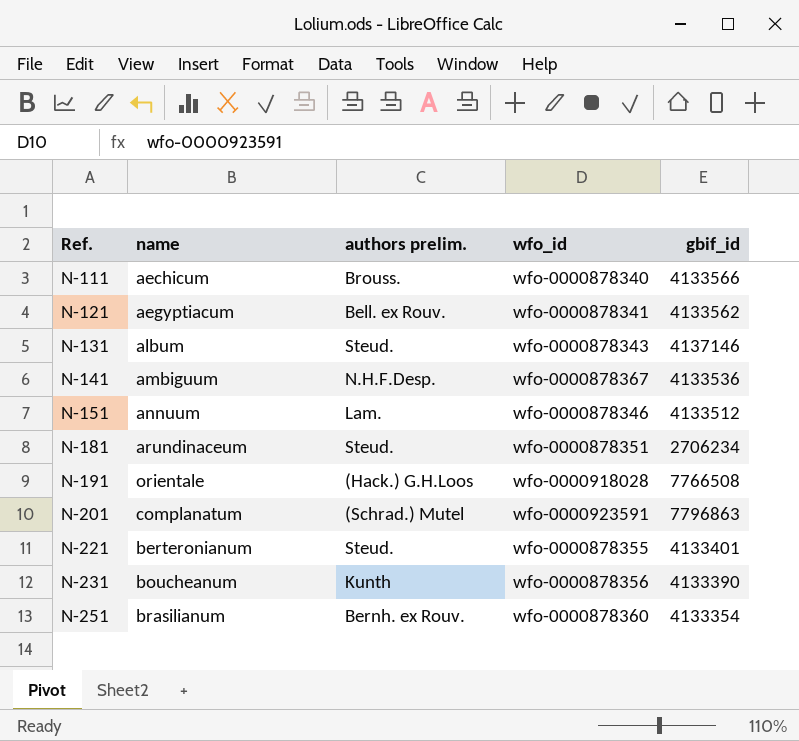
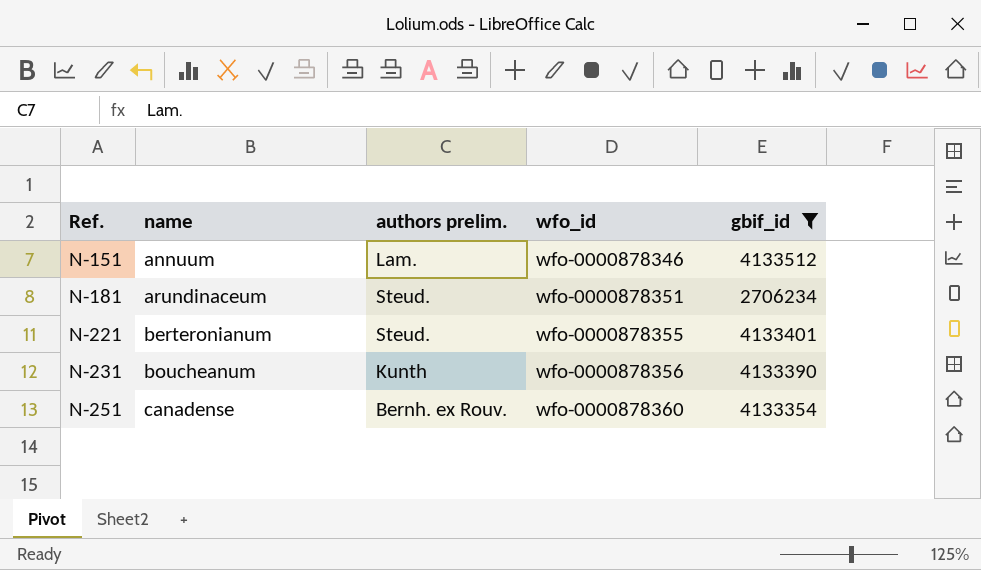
filter: none -> gbif_id <= 4133512
N-251 | name: brasilianum -> canadense

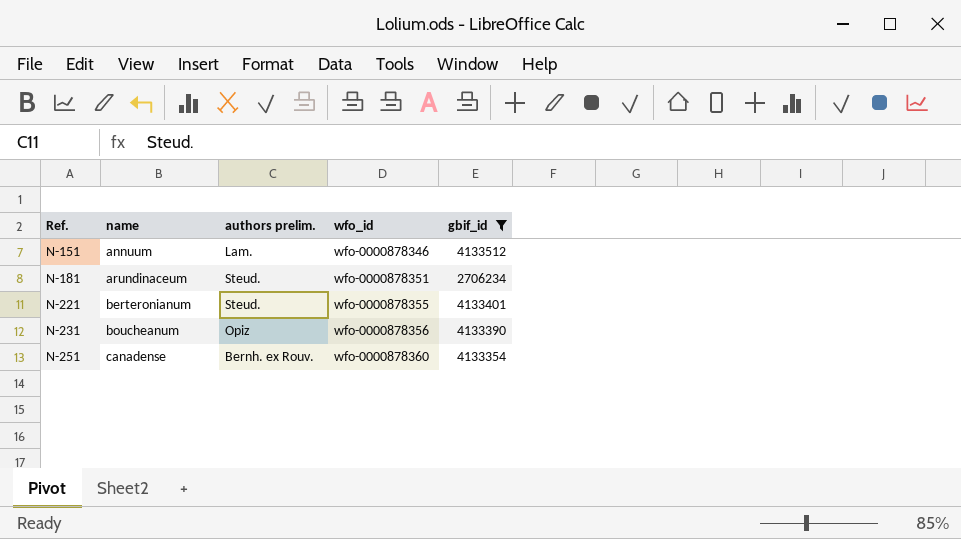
N-231 | authors prelim.: Kunth -> Opiz

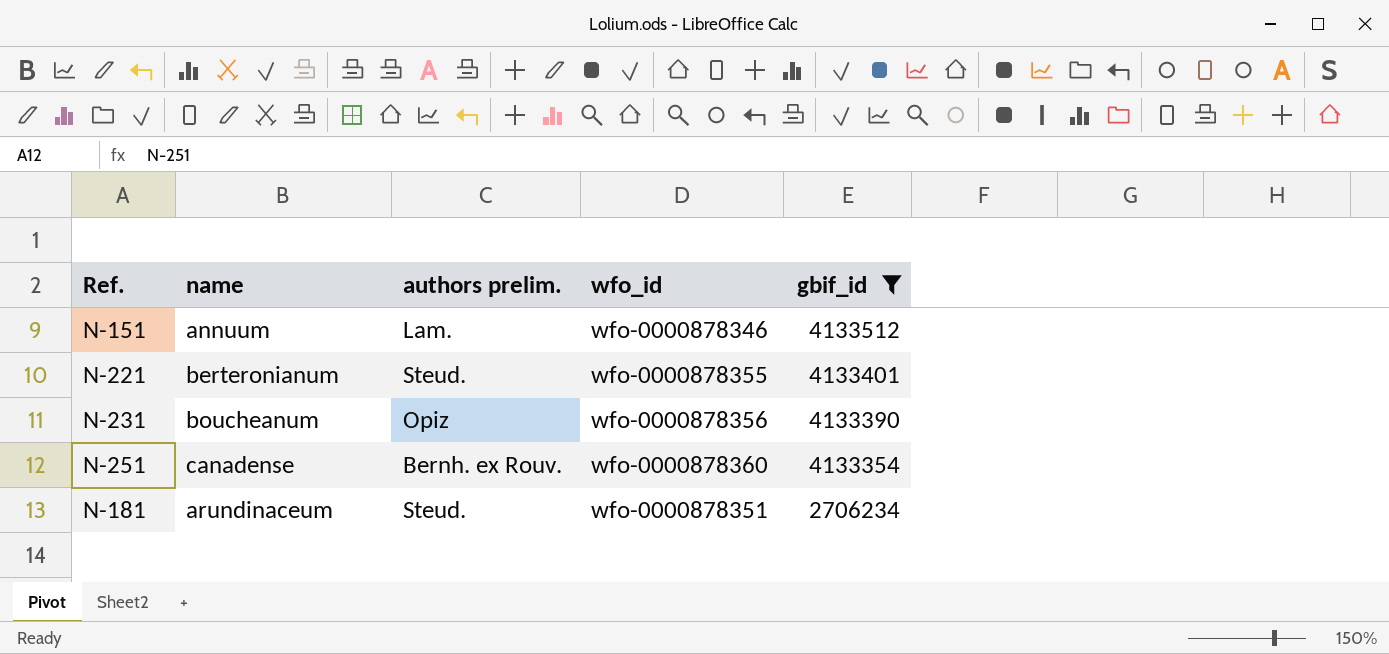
row order: Ref. ascending -> gbif_id descending

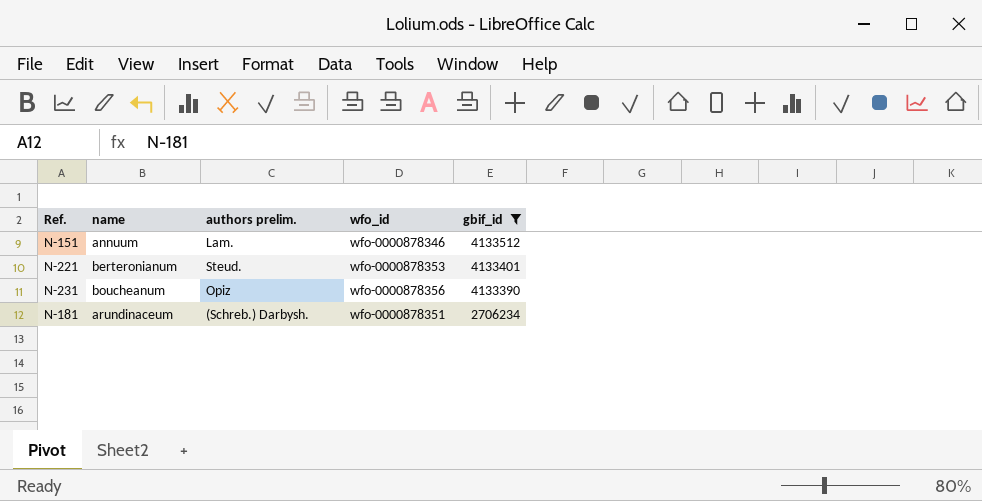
row N-251: canadense | Bernh. ex Rouv. | wfo-0000878360 | 4133354 -> none
N-221 | wfo_id: wfo-0000878355 -> wfo-0000878353
N-181 | authors prelim.: Steud. -> (Schreb.) Darbysh.

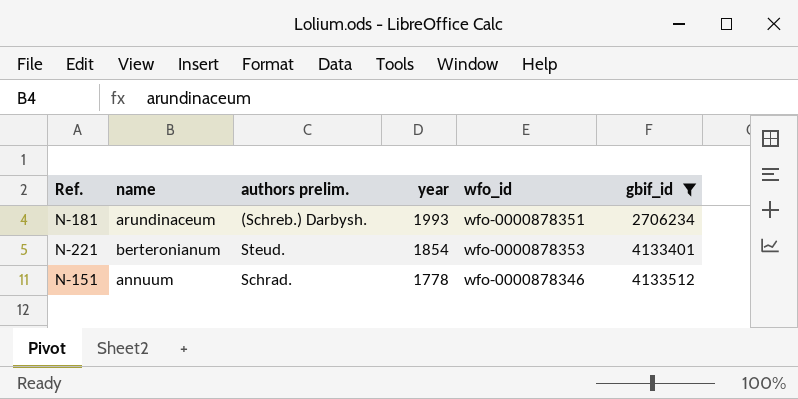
row order: gbif_id descending -> year descending
column year | position: none -> 4
row N-231: boucheanum | Opiz | wfo-0000878356 | 4133390 -> none
N-151 | authors prelim.: Lam. -> Schrad.

